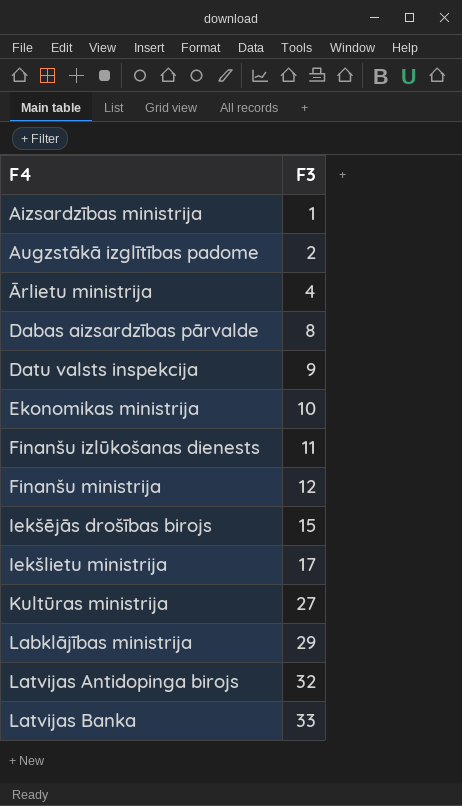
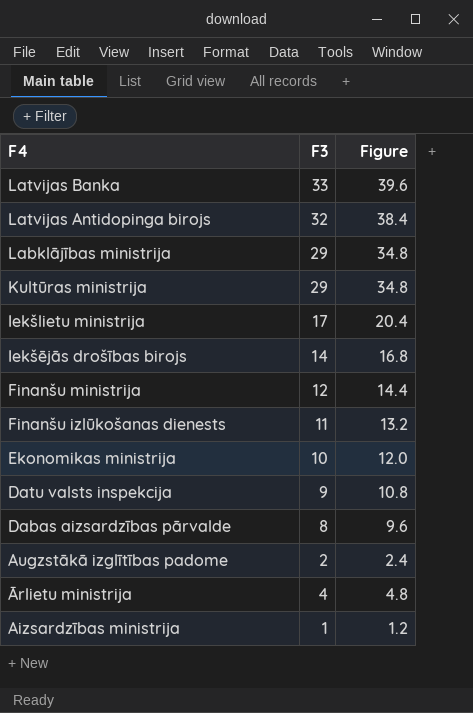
row order: F3 ascending -> F4 descending
column Figure | formula: none -> [F3] * 1.2
Kultūras ministrija | F3: 27 -> 29
Iekšējās drošības birojs | F3: 15 -> 14

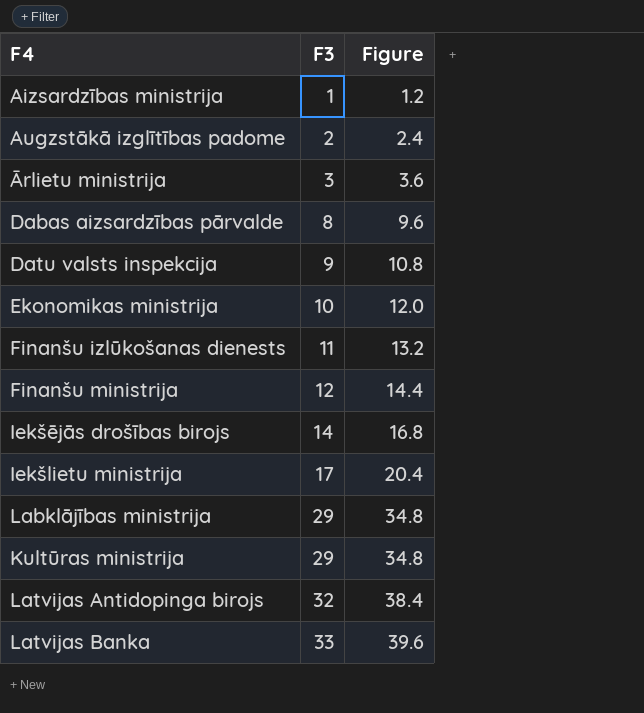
row order: F4 descending -> F3 ascending
Ārlietu ministrija | F3: 4 -> 3
Ārlietu ministrija | Figure: 4.8 -> 3.6

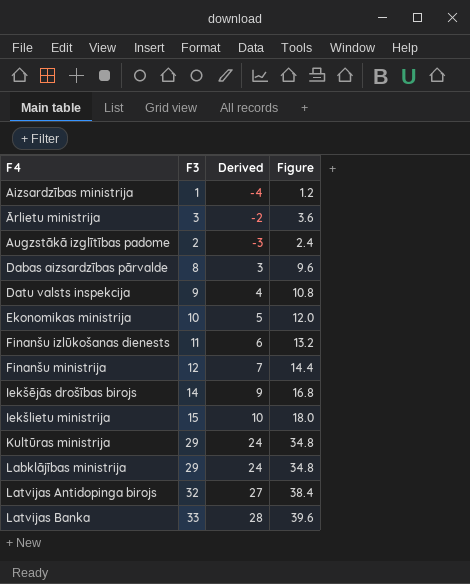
row order: F3 ascending -> F4 ascending
column Derived | formula: none -> [F3] - 5
Iekšlietu ministrija | F3: 17 -> 15
Iekšlietu ministrija | Figure: 20.4 -> 18.0

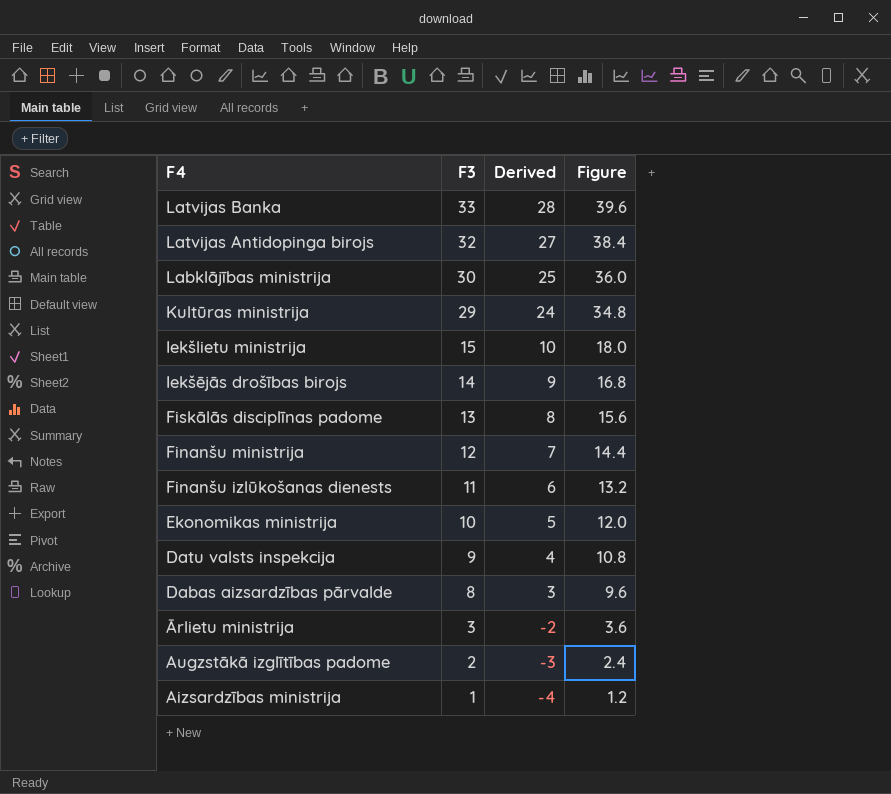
row order: F4 ascending -> F3 descending
Labklājības ministrija | F3: 29 -> 30
Labklājības ministrija | Derived: 24 -> 25
Labklājības ministrija | Figure: 34.8 -> 36.0
row Fiskālās disciplīnas padome: none -> 13 | 8 | 15.6

